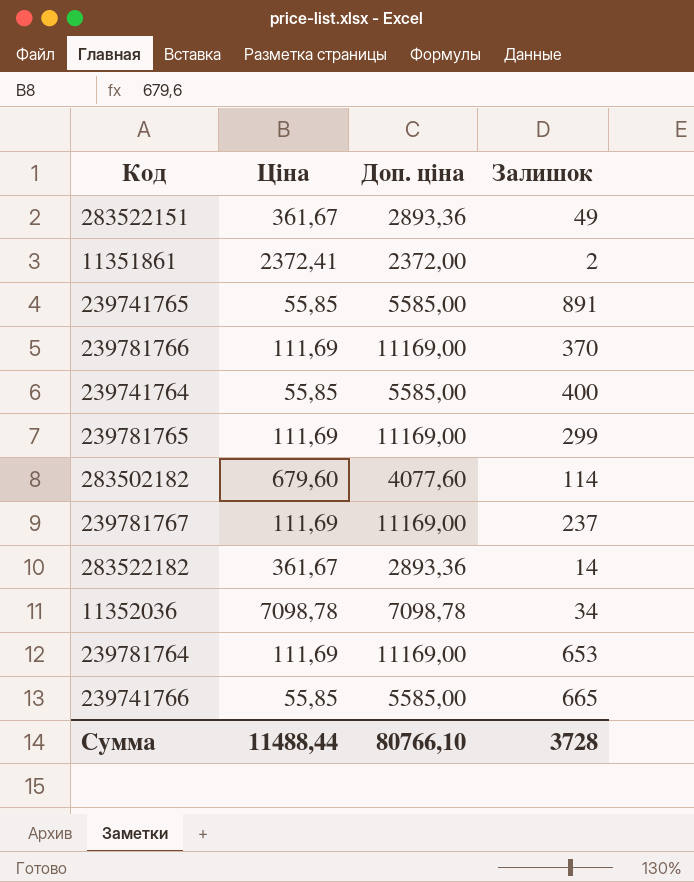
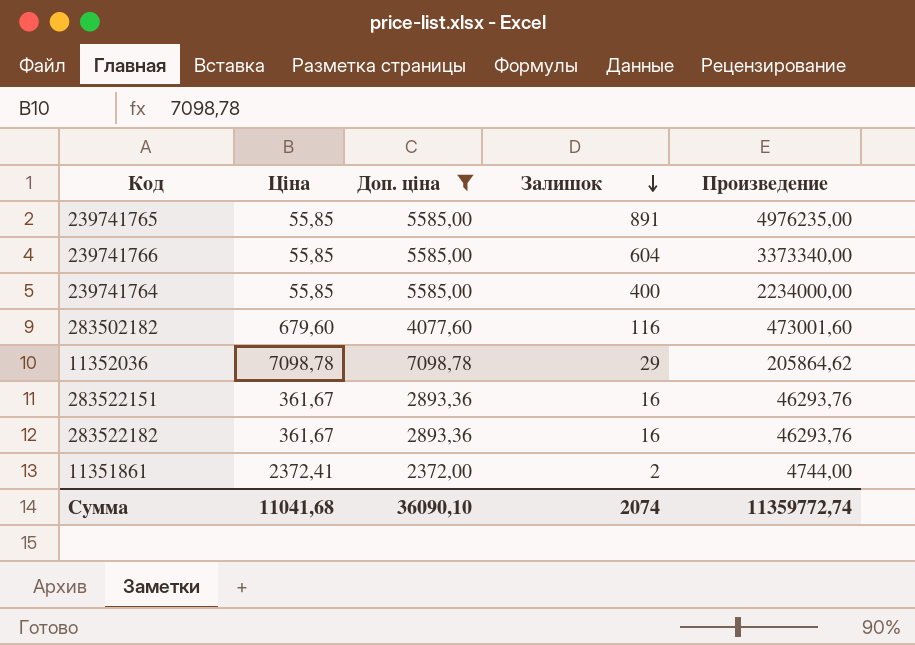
filter: none -> Доп. ціна != 11169,00
row order: none -> Залишок descending
column Произведение | formula: none -> [Доп. ціна] * [Залишок]
239741766 | Залишок: 665 -> 604
283502182 | Залишок: 114 -> 116
11352036 | Залишок: 34 -> 29
283522151 | Залишок: 49 -> 16
283522182 | Залишок: 14 -> 16
Сумма | Ціна: 11488,44 -> 11041,68
Сумма | Доп. ціна: 80766,10 -> 36090,10
Сумма | Залишок: 3728 -> 2074

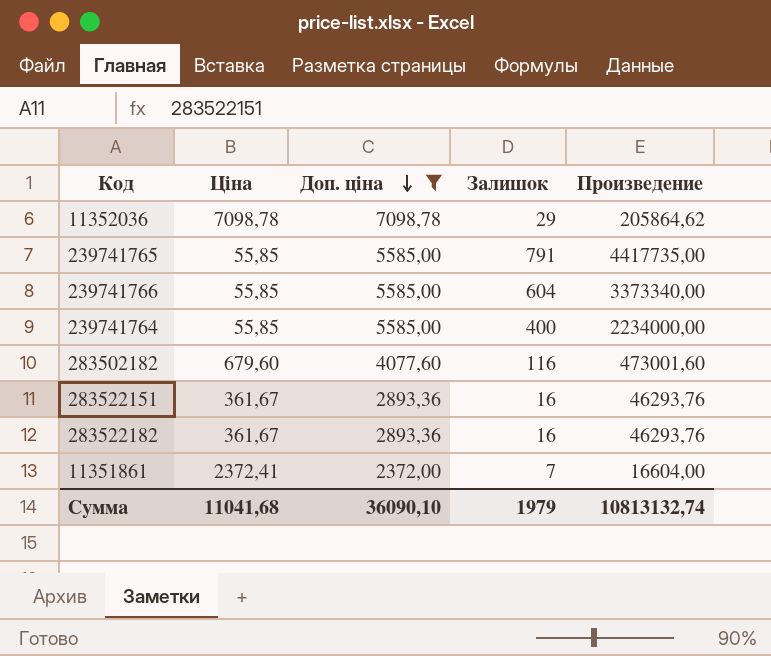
row order: Залишок descending -> Доп. ціна descending
239741765 | Залишок: 891 -> 791
239741765 | Произведение: 4976235,00 -> 4417735,00
11351861 | Залишок: 2 -> 7
11351861 | Произведение: 4744,00 -> 16604,00
Сумма | Залишок: 2074 -> 1979
Сумма | Произведение: 11359772,74 -> 10813132,74

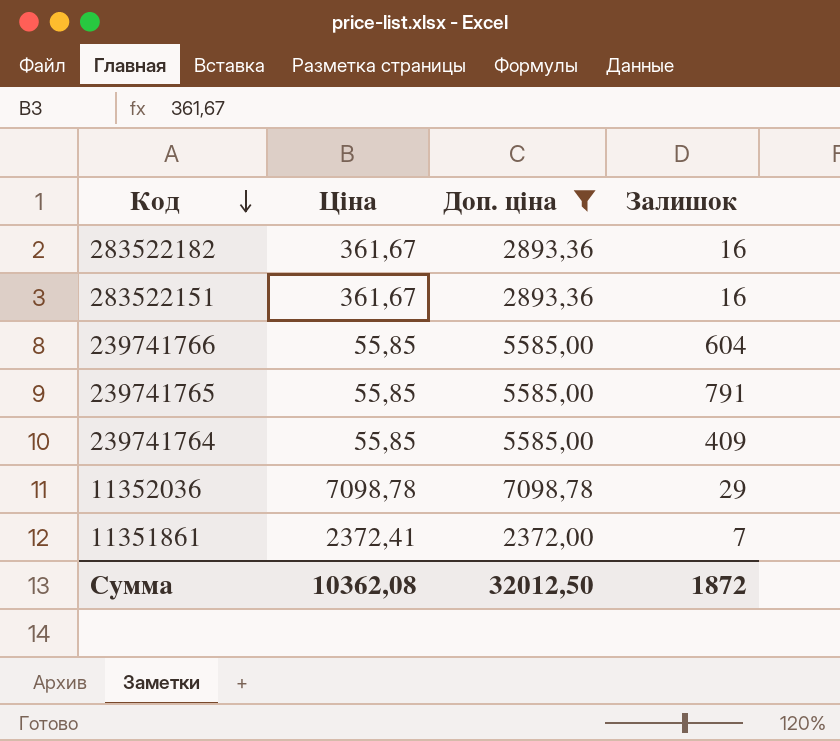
row order: Доп. ціна descending -> Код descending
column Произведение | formula: [Доп. ціна] * [Залишок] -> none
row 283502182: 679,60 | 4077,60 | 116 | 473001,60 -> none
239741764 | Залишок: 400 -> 409
Сумма | Ціна: 11041,68 -> 10362,08
Сумма | Доп. ціна: 36090,10 -> 32012,50
Сумма | Залишок: 1979 -> 1872

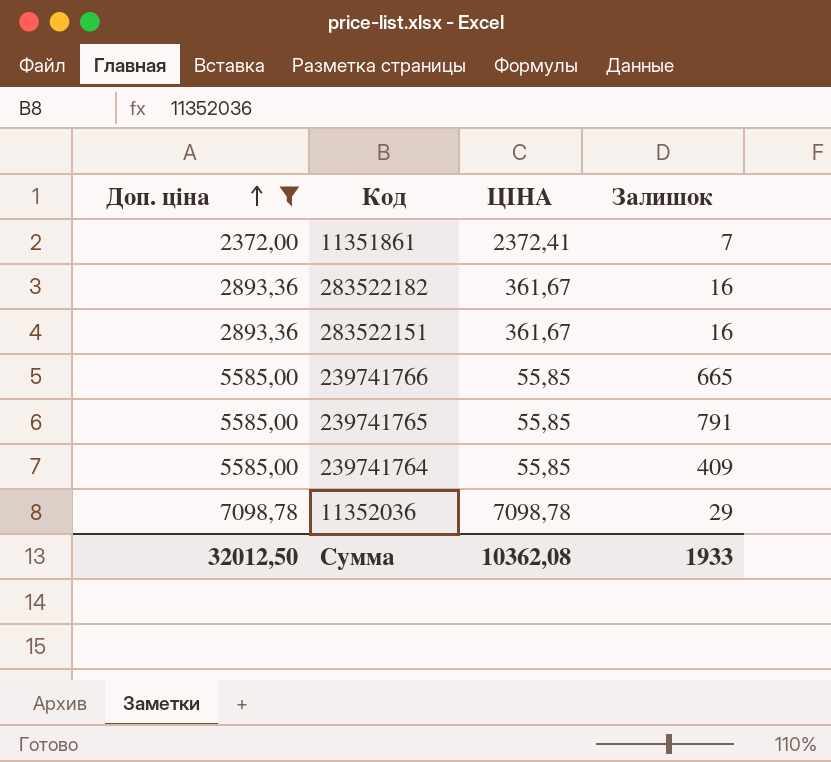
row order: Код descending -> Доп. ціна ascending
column Доп. ціна | position: 3 -> 1
column name: Ціна -> ЦІНА
239741766 | Залишок: 604 -> 665
Сумма | Залишок: 1872 -> 1933

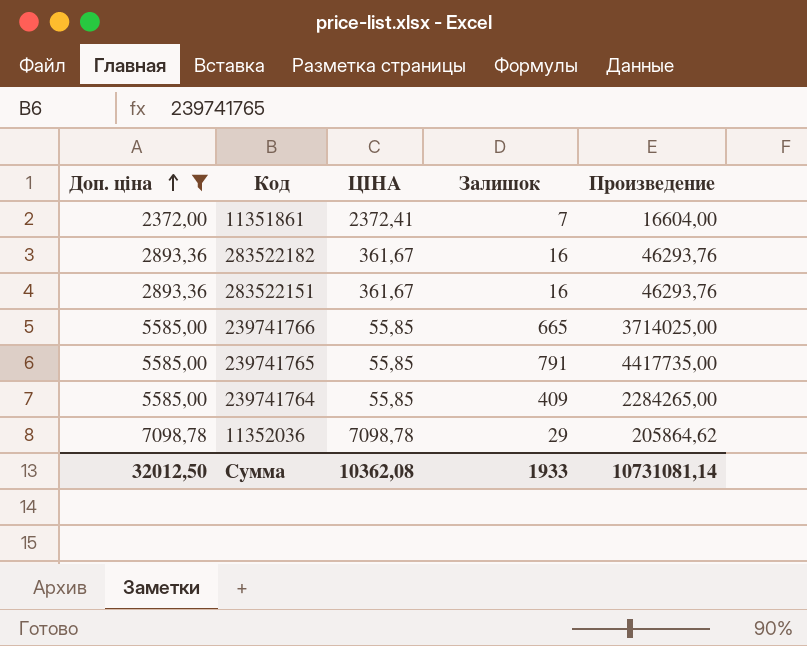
column Произведение | formula: none -> [Доп. ціна] * [Залишок]

